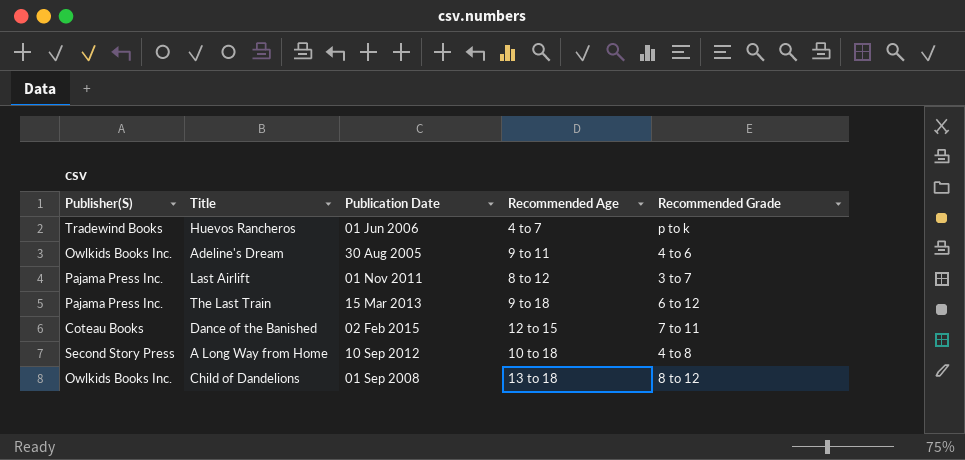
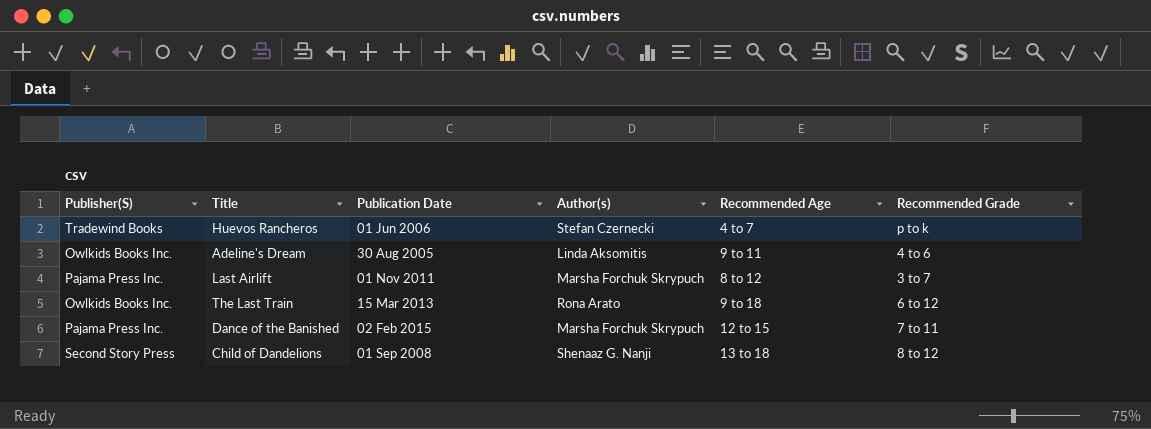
column Author(s) | position: none -> 4
row A Long Way from Home: Second Story Press | 10 Sep 2012 | 10 to 18 | 4 to 8 -> none
The Last Train | Publisher(S): Pajama Press Inc. -> Owlkids Books Inc.
Dance of the Banished | Publisher(S): Coteau Books -> Pajama Press Inc.
Child of Dandelions | Publisher(S): Owlkids Books Inc. -> Second Story Press

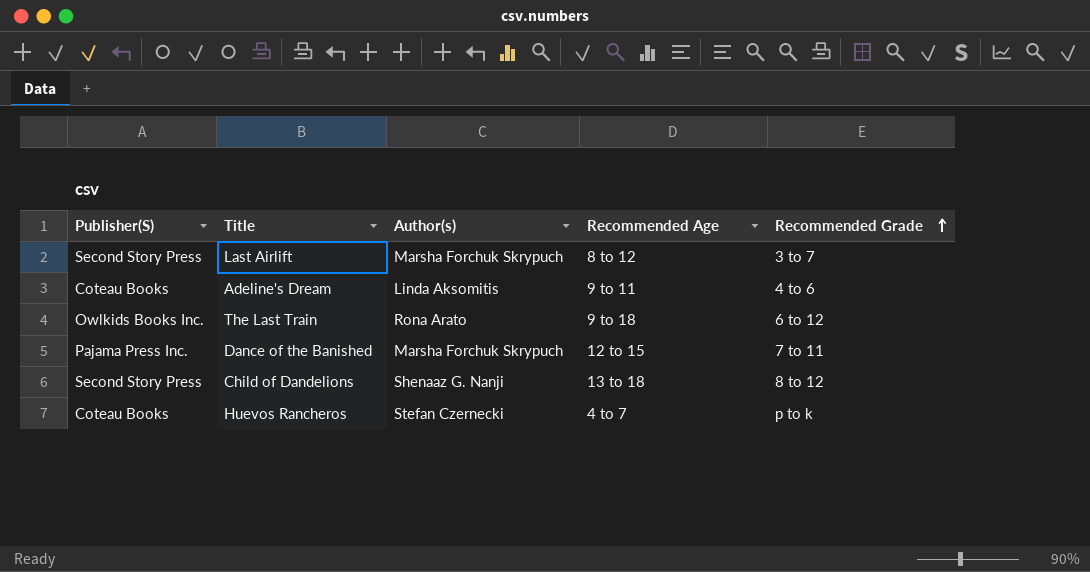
row order: none -> Recommended Grade ascending
column Publication Date | position: 3 -> none
Last Airlift | Publisher(S): Pajama Press Inc. -> Second Story Press
Adeline's Dream | Publisher(S): Owlkids Books Inc. -> Coteau Books
Huevos Rancheros | Publisher(S): Tradewind Books -> Coteau Books

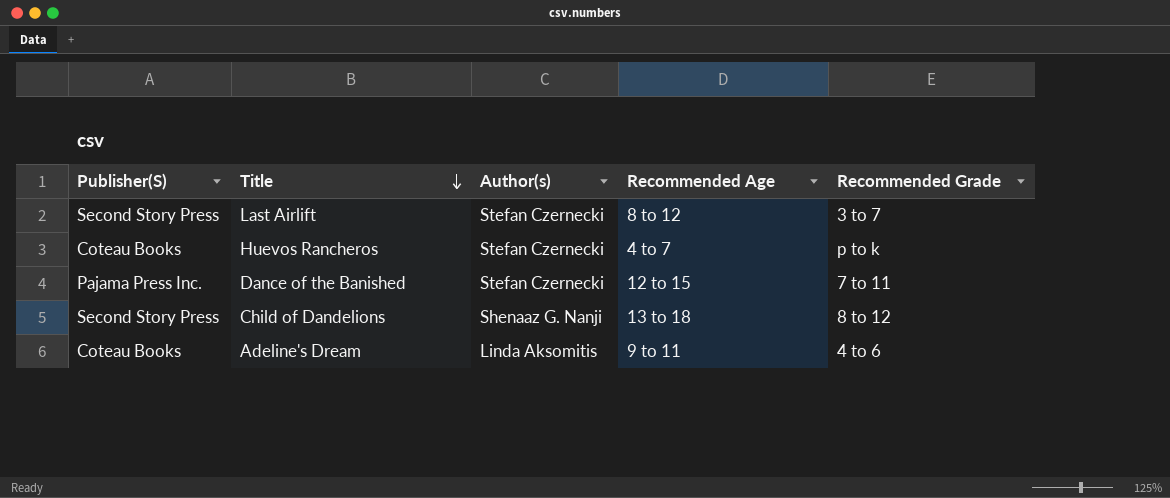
row order: Recommended Grade ascending -> Title descending
row The Last Train: Owlkids Books Inc. | Rona Arato | 9 to 18 | 6 to 12 -> none
Last Airlift | Author(s): Marsha Forchuk Skrypuch -> Stefan Czernecki
Dance of the Banished | Author(s): Marsha Forchuk Skrypuch -> Stefan Czernecki

